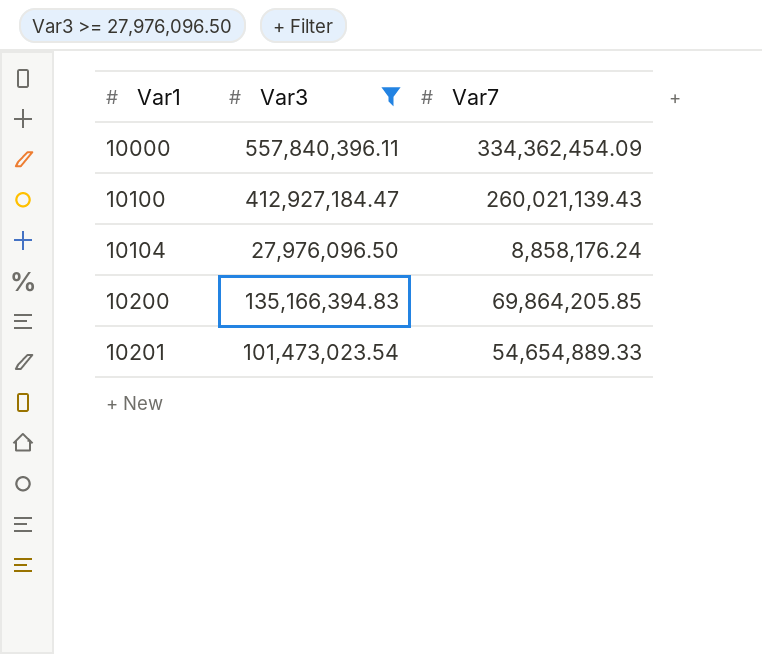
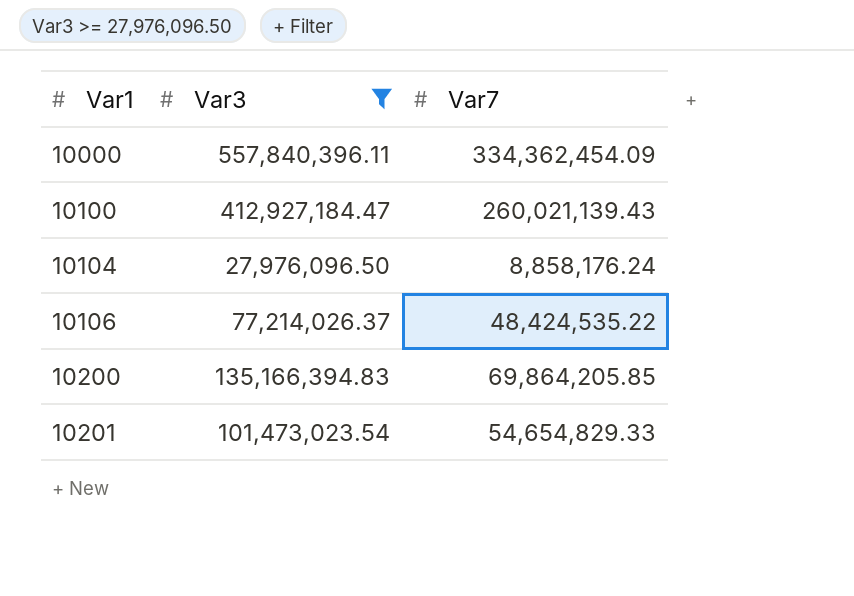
row 10106: none -> 77,214,026.37 | 48,424,535.22
10201 | Var7: 54,654,889.33 -> 54,654,829.33

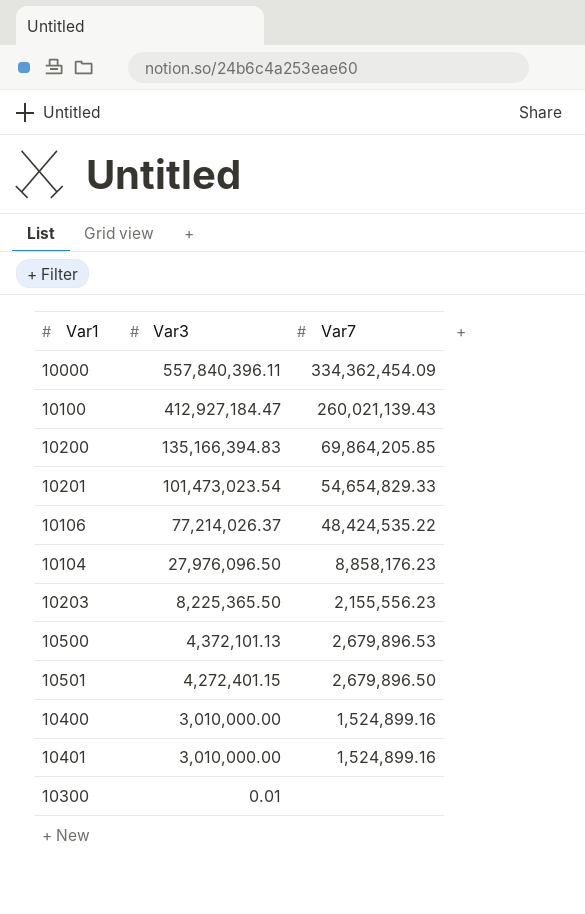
filter: Var3 >= 27,976,096.50 -> none
row order: Var1 ascending -> Var3 descending
10104 | Var7: 8,858,176.24 -> 8,858,176.23

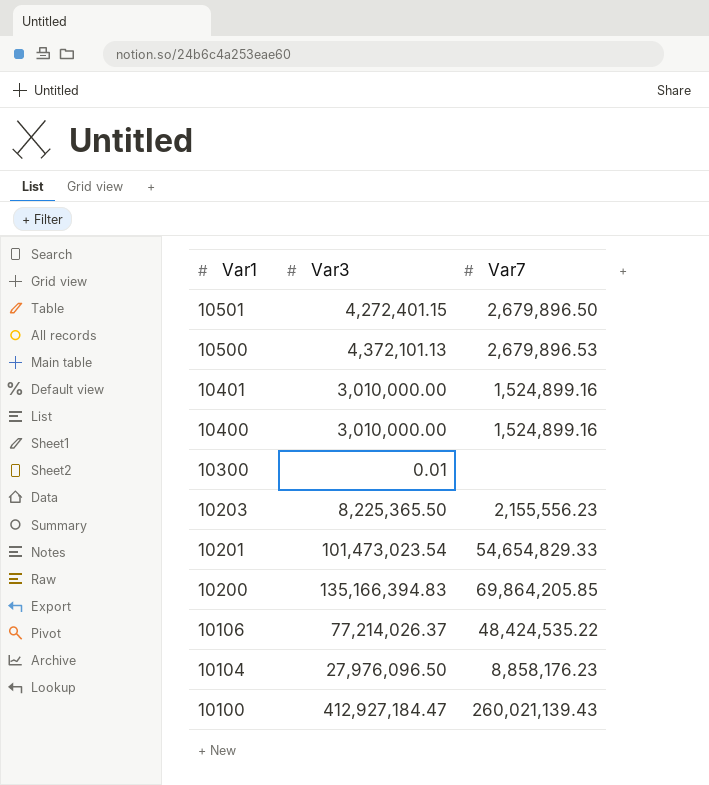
row order: Var3 descending -> Var1 descending
row 10000: 557,840,396.11 | 334,362,454.09 -> none

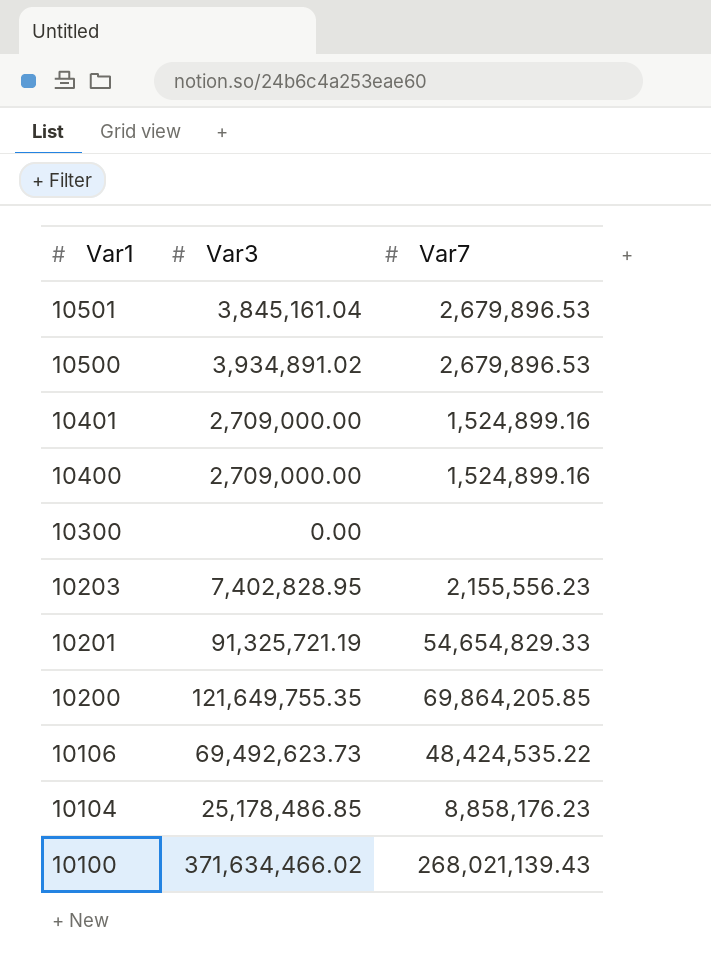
10501 | Var3: 4,272,401.15 -> 3,845,161.04
10501 | Var7: 2,679,896.50 -> 2,679,896.53
10500 | Var3: 4,372,101.13 -> 3,934,891.02
10401 | Var3: 3,010,000.00 -> 2,709,000.00
10400 | Var3: 3,010,000.00 -> 2,709,000.00
10300 | Var3: 0.01 -> 0.00
10203 | Var3: 8,225,365.50 -> 7,402,828.95
10201 | Var3: 101,473,023.54 -> 91,325,721.19
10200 | Var3: 135,166,394.83 -> 121,649,755.35
10106 | Var3: 77,214,026.37 -> 69,492,623.73
10104 | Var3: 27,976,096.50 -> 25,178,486.85
10100 | Var3: 412,927,184.47 -> 371,634,466.02
10100 | Var7: 260,021,139.43 -> 268,021,139.43

